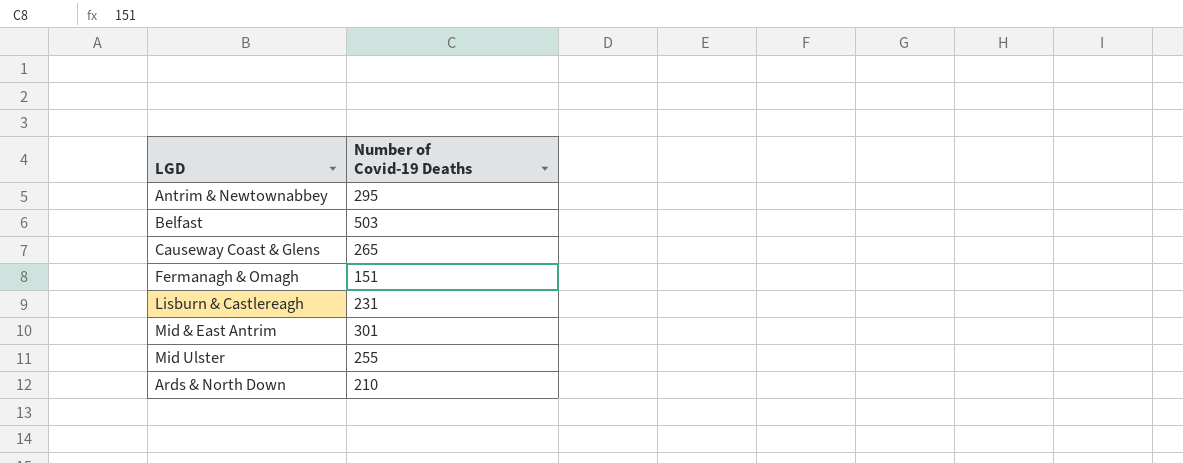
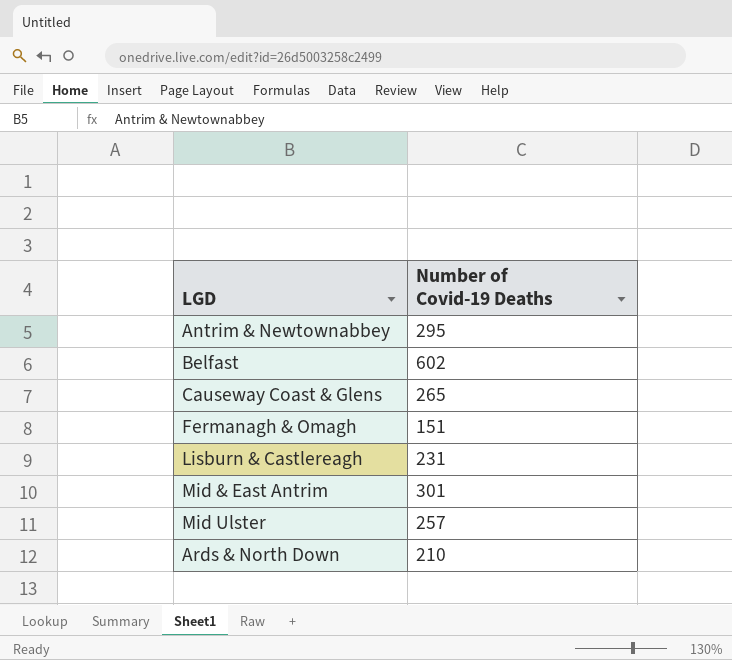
Belfast | Number of Covid-19 Deaths: 503 -> 602
Mid Ulster | Number of Covid-19 Deaths: 255 -> 257

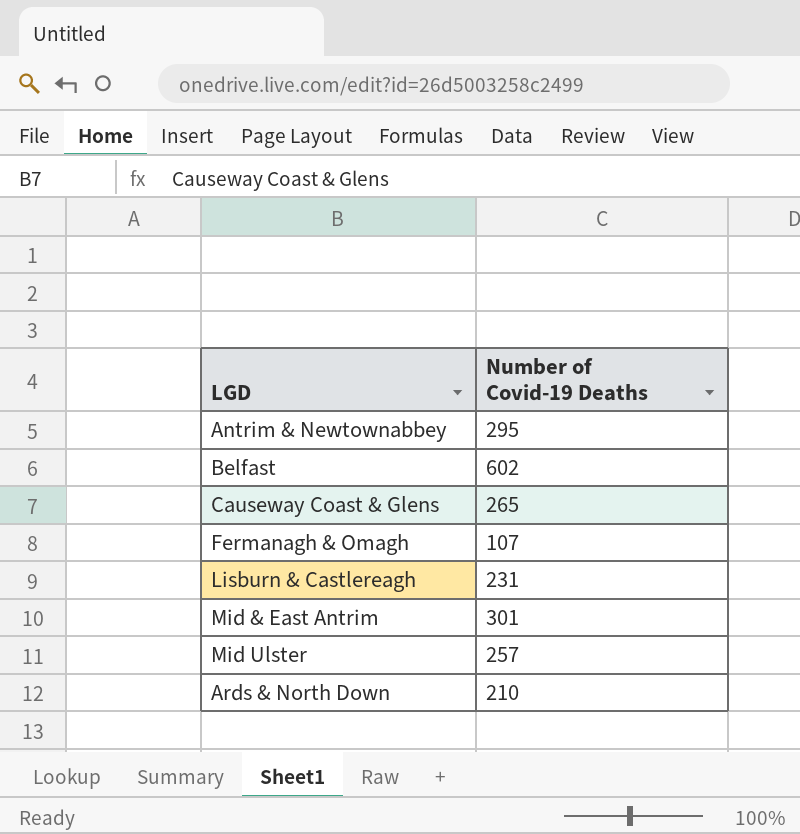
Fermanagh & Omagh | Number of Covid-19 Deaths: 151 -> 107

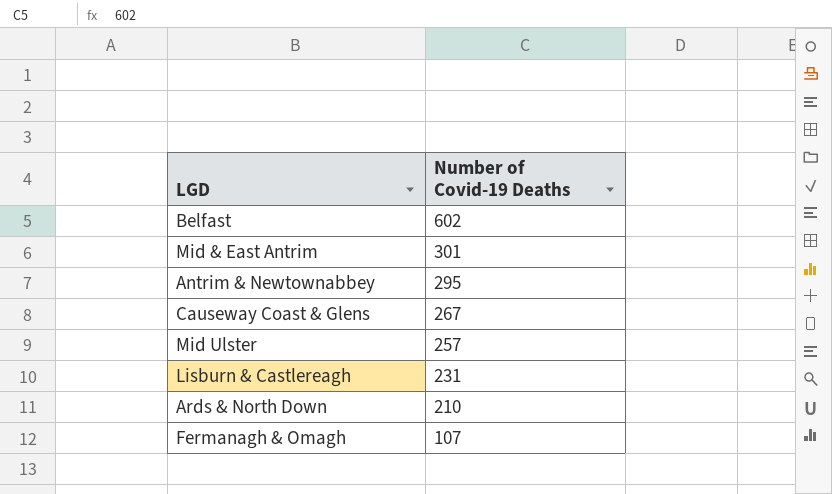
row order: none -> Number of Covid-19 Deaths descending
Causeway Coast & Glens | Number of Covid-19 Deaths: 265 -> 267

